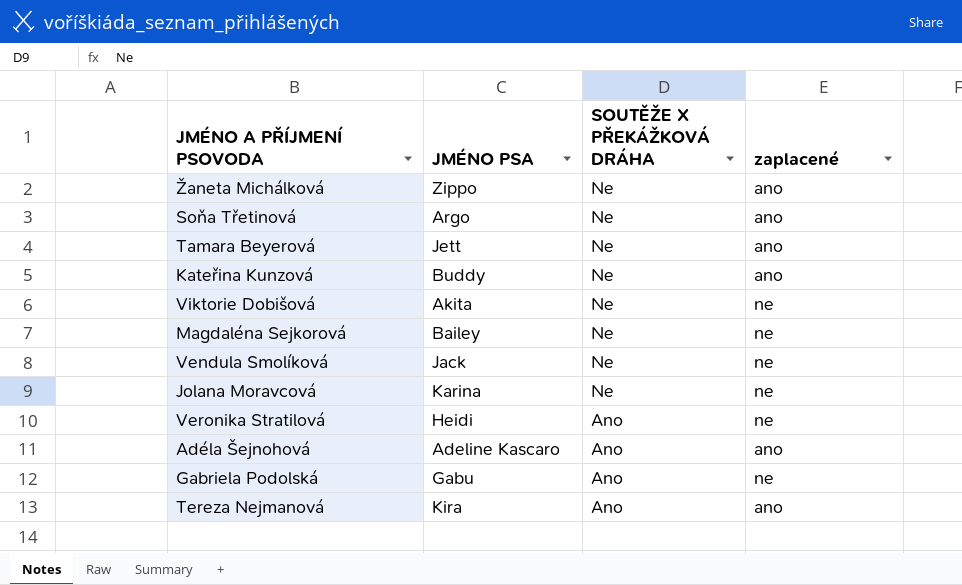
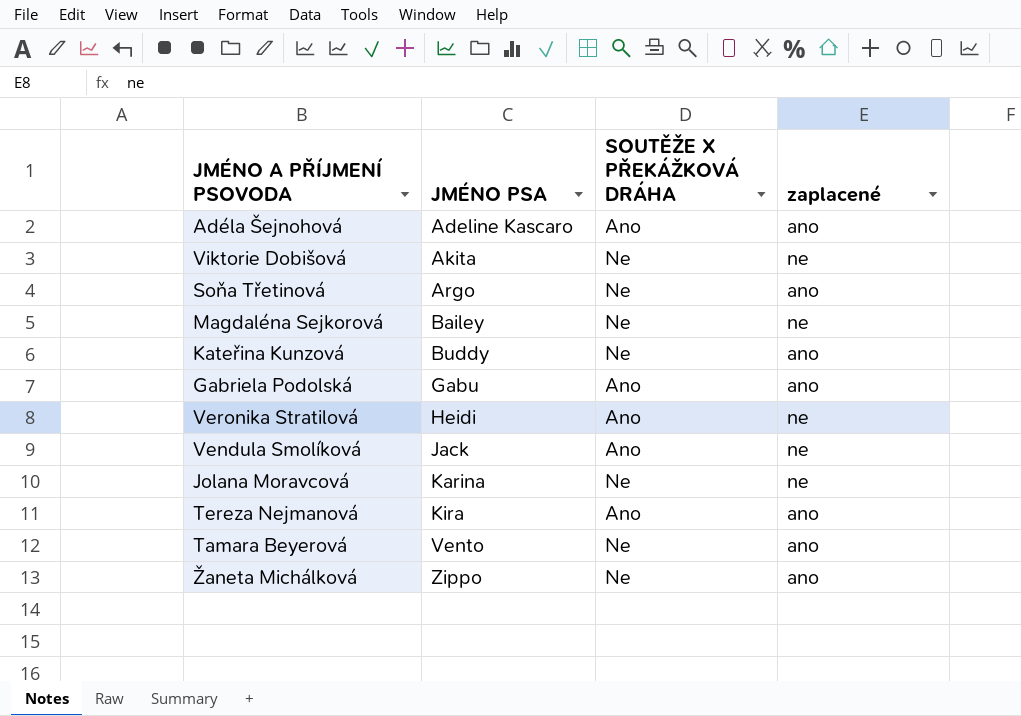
row order: SOUTĚŽE X PŘEKÁŽKOVÁ DRÁHA descending -> JMÉNO PSA ascending
Gabriela Podolská | zaplacené: ne -> ano
Vendula Smolíková | SOUTĚŽE X PŘEKÁŽKOVÁ DRÁHA: Ne -> Ano
Tamara Beyerová | JMÉNO PSA: Jett -> Vento

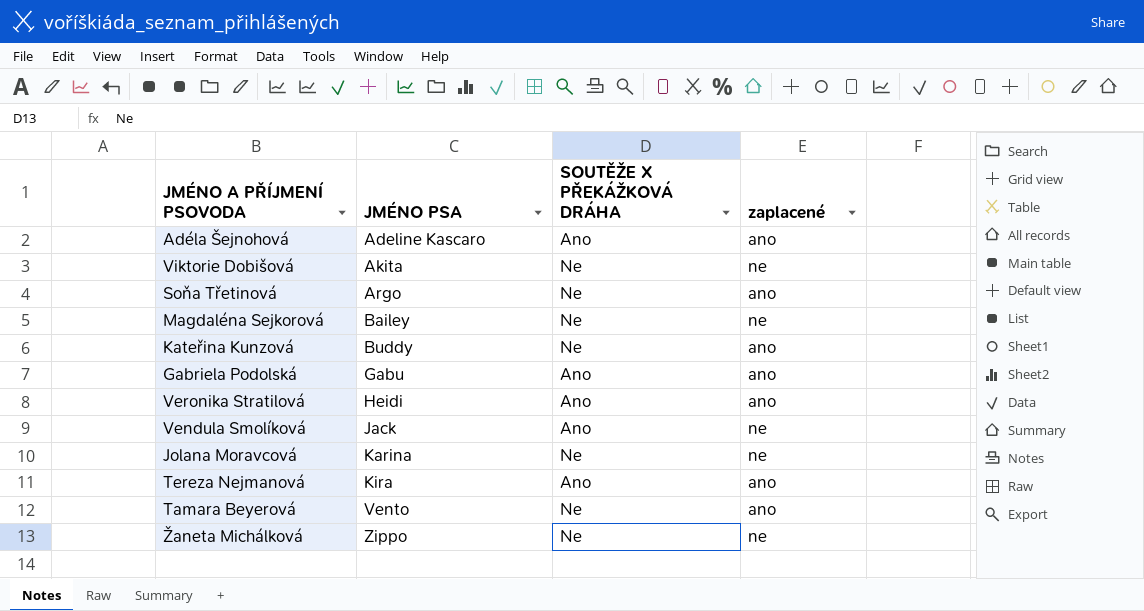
Veronika Stratilová | zaplacené: ne -> ano
Žaneta Michálková | zaplacené: ano -> ne

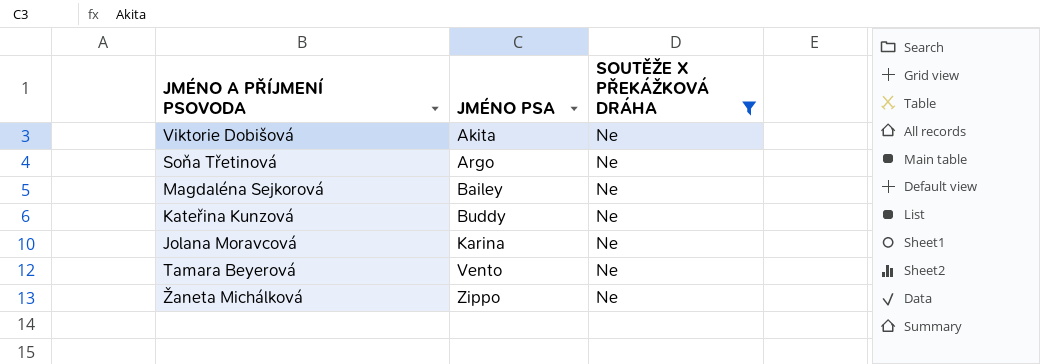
filter: none -> SOUTĚŽE X PŘEKÁŽKOVÁ DRÁHA = Ne
column zaplacené | position: 4 -> none

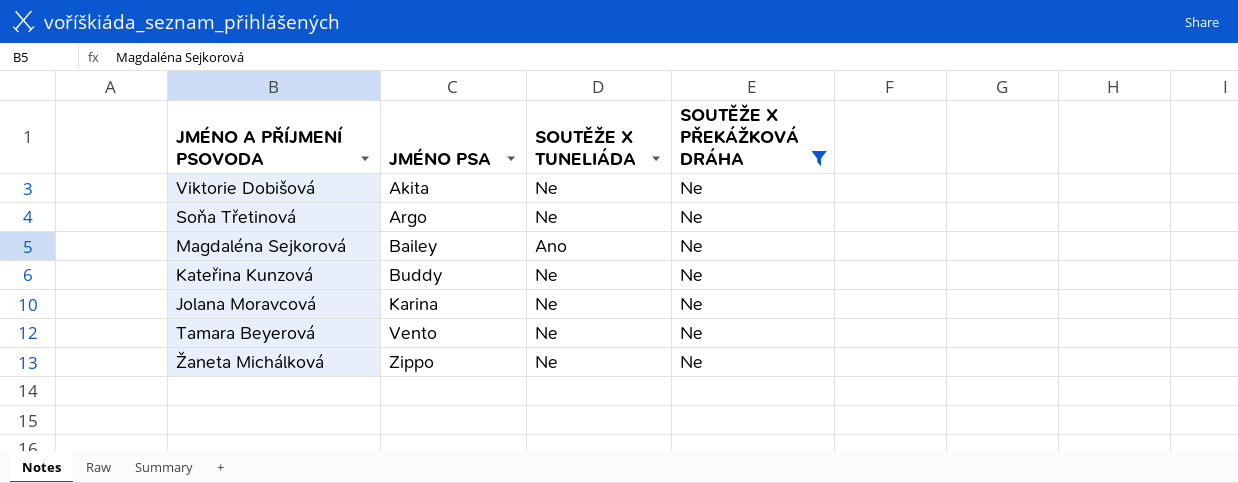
column SOUTĚŽE X TUNELIÁDA | position: none -> 3

